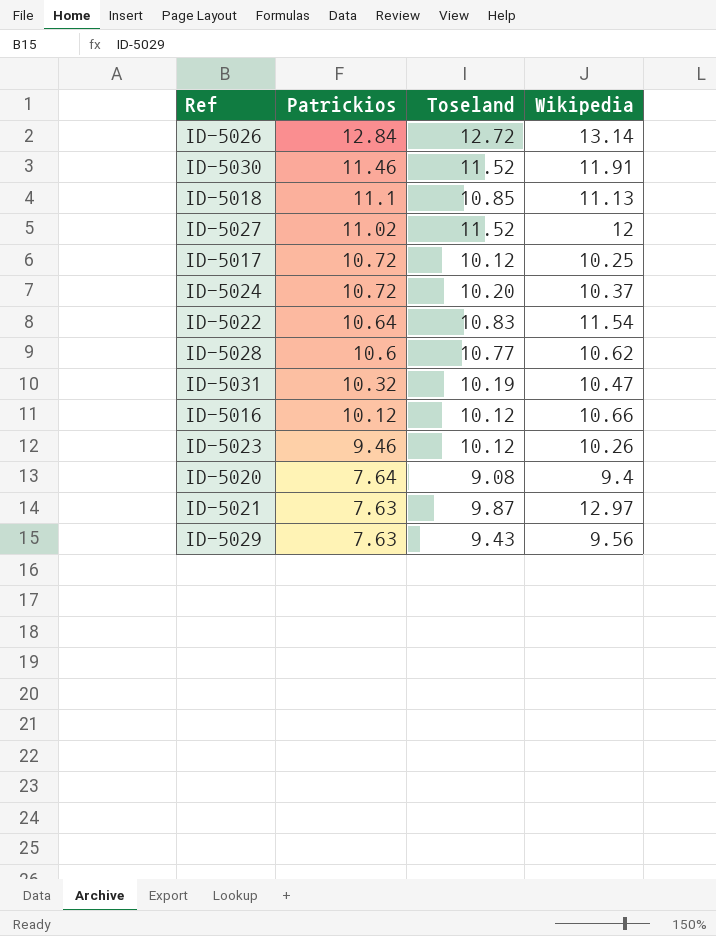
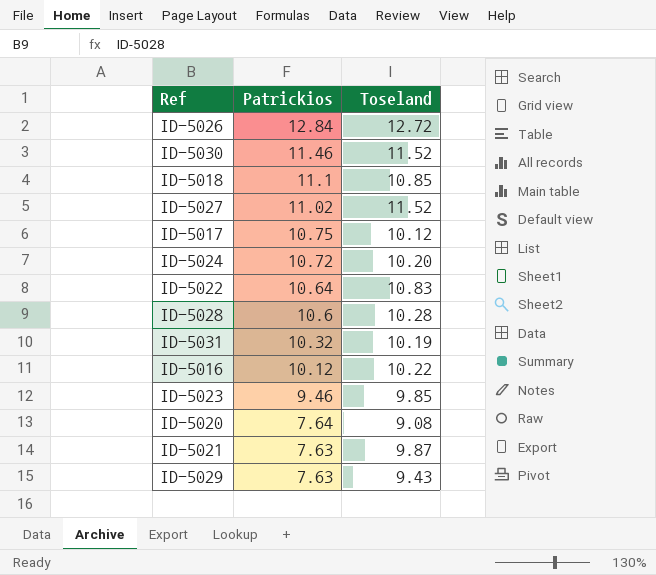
column Wikipedia | position: 4 -> none
ID-5017 | Patrickios: 10.72 -> 10.75
ID-5028 | Toseland: 10.77 -> 10.28
ID-5016 | Toseland: 10.12 -> 10.22
ID-5023 | Toseland: 10.12 -> 9.85

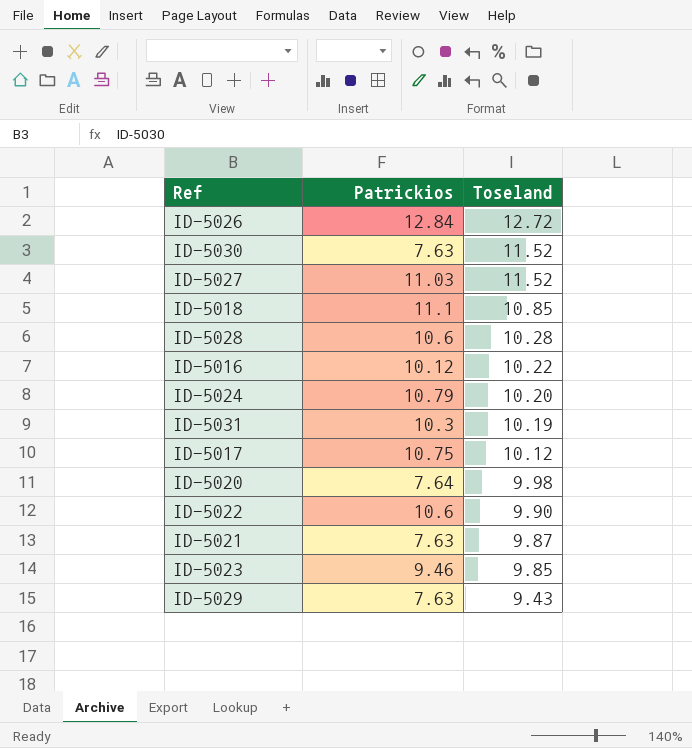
row order: Patrickios descending -> Toseland descending
ID-5030 | Patrickios: 11.46 -> 7.63
ID-5027 | Patrickios: 11.02 -> 11.03
ID-5024 | Patrickios: 10.72 -> 10.79
ID-5031 | Patrickios: 10.32 -> 10.3
ID-5020 | Toseland: 9.08 -> 9.98
ID-5022 | Patrickios: 10.64 -> 10.6
ID-5022 | Toseland: 10.83 -> 9.90

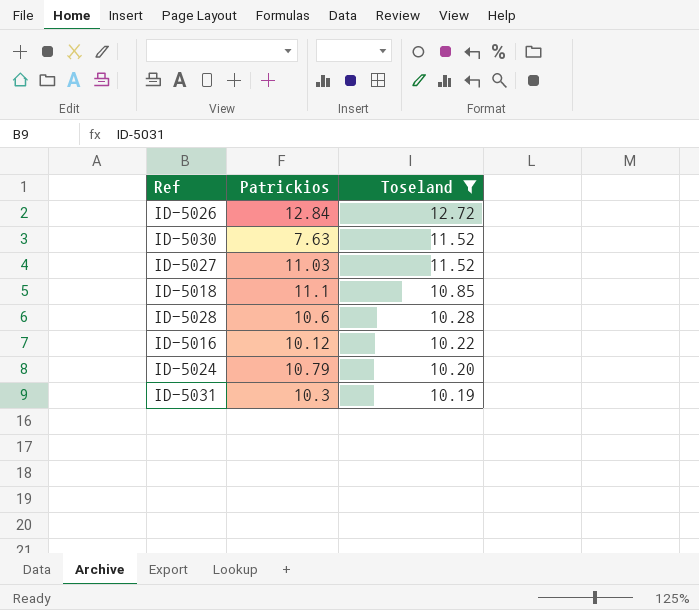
filter: none -> Toseland >= 10.19

